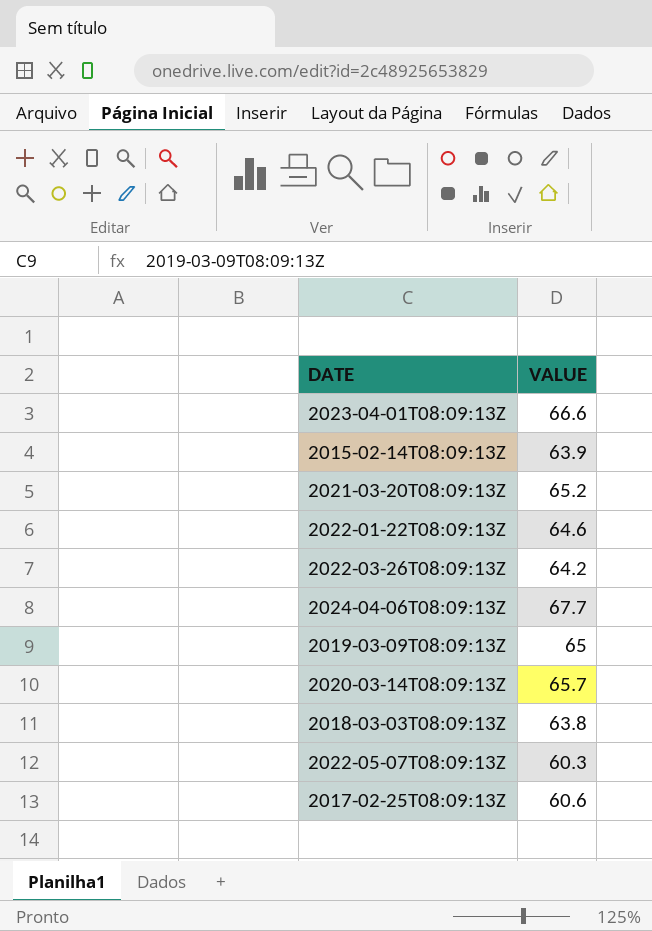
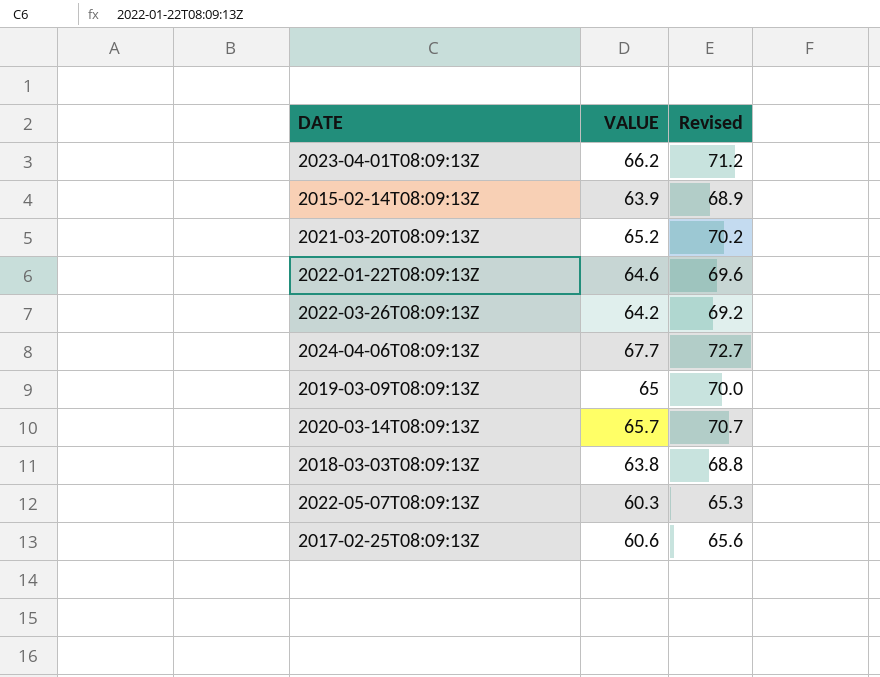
column Revised | formula: none -> [VALUE] + 5
2023-04-01T08:09:13Z | VALUE: 66.6 -> 66.2

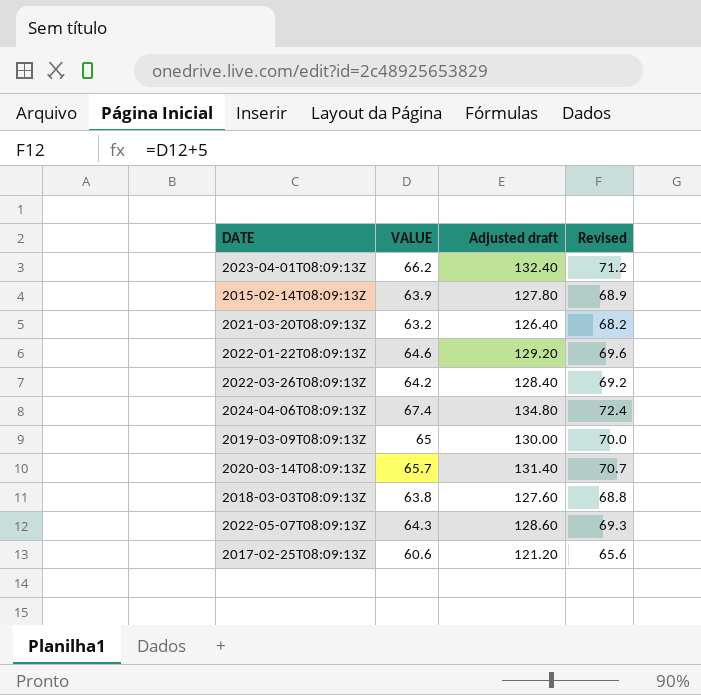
column Adjusted draft | formula: none -> [VALUE] * 2
2021-03-20T08:09:13Z | VALUE: 65.2 -> 63.2
2021-03-20T08:09:13Z | Revised: 70.2 -> 68.2
2024-04-06T08:09:13Z | VALUE: 67.7 -> 67.4
2024-04-06T08:09:13Z | Revised: 72.7 -> 72.4
2022-05-07T08:09:13Z | VALUE: 60.3 -> 64.3
2022-05-07T08:09:13Z | Revised: 65.3 -> 69.3

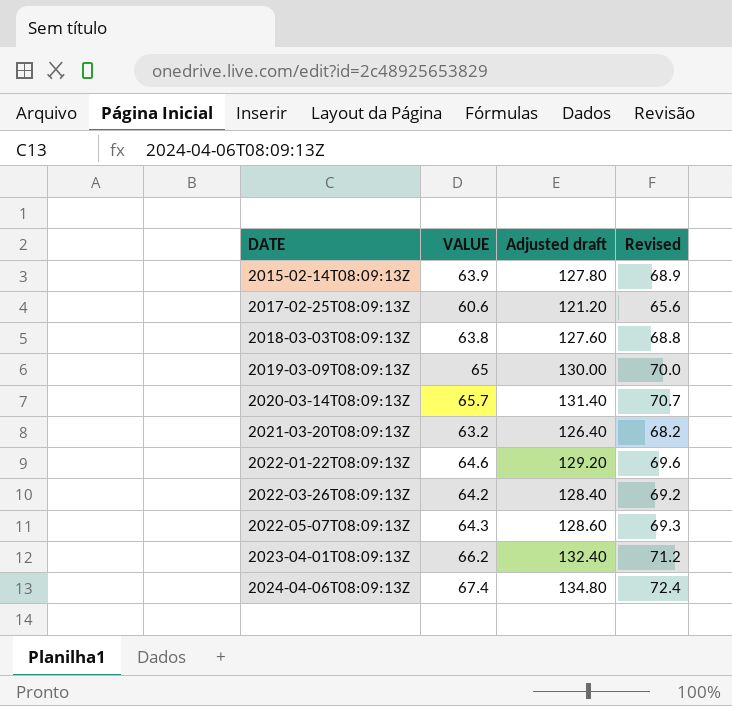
row order: none -> DATE ascending

